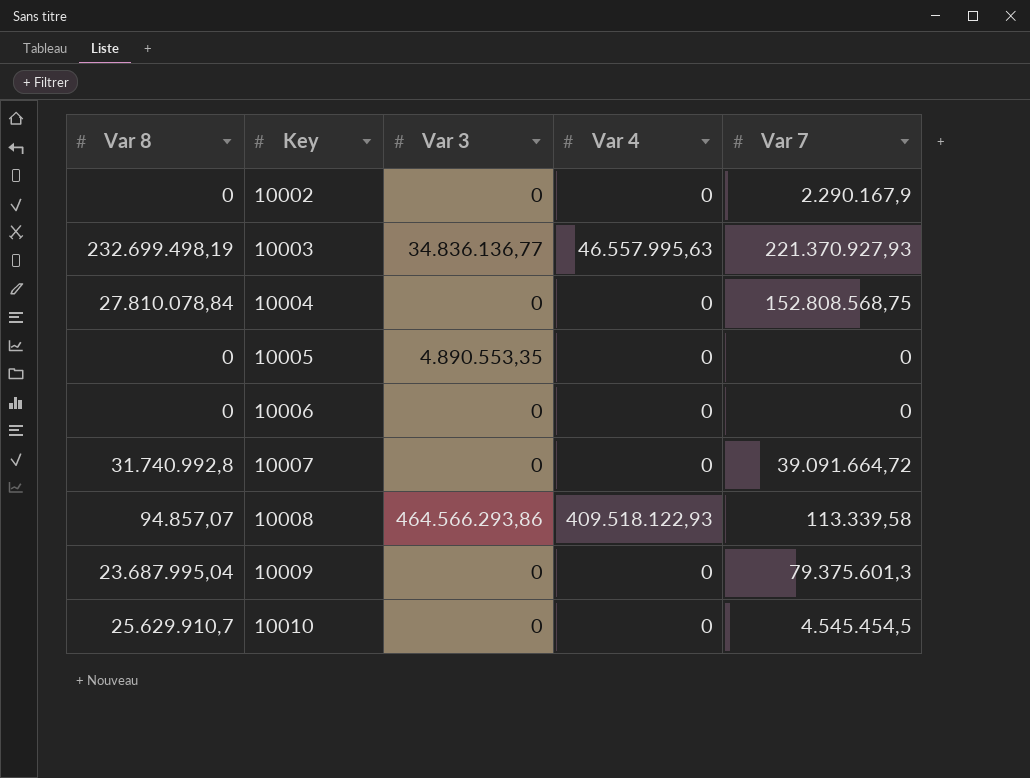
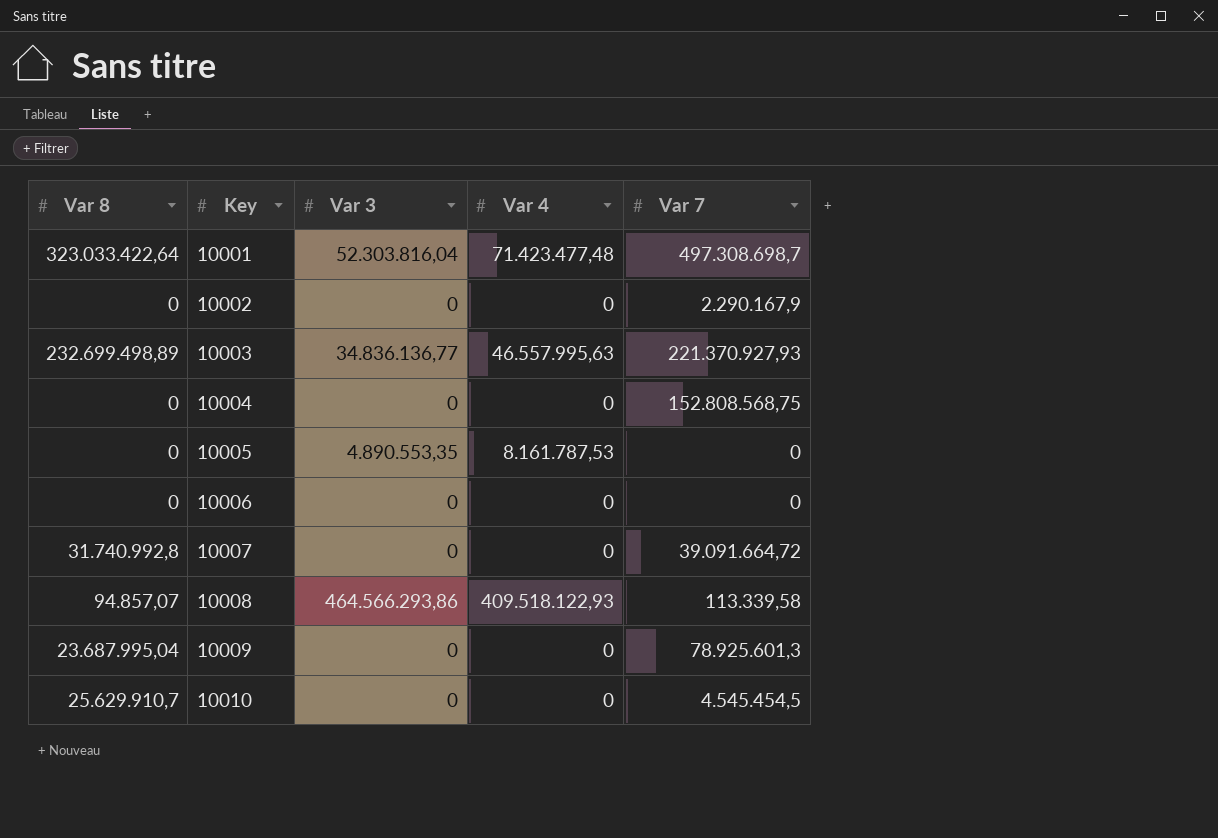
row 10001: none -> 323.033.422,64 | 52.303.816,04 | 71.423.477,48 | 497.308.698,7
10003 | Var 8: 232.699.498,19 -> 232.699.498,89
10004 | Var 8: 27.810.078,84 -> 0
10005 | Var 4: 0 -> 8.161.787,53
10009 | Var 7: 79.375.601,3 -> 78.925.601,3

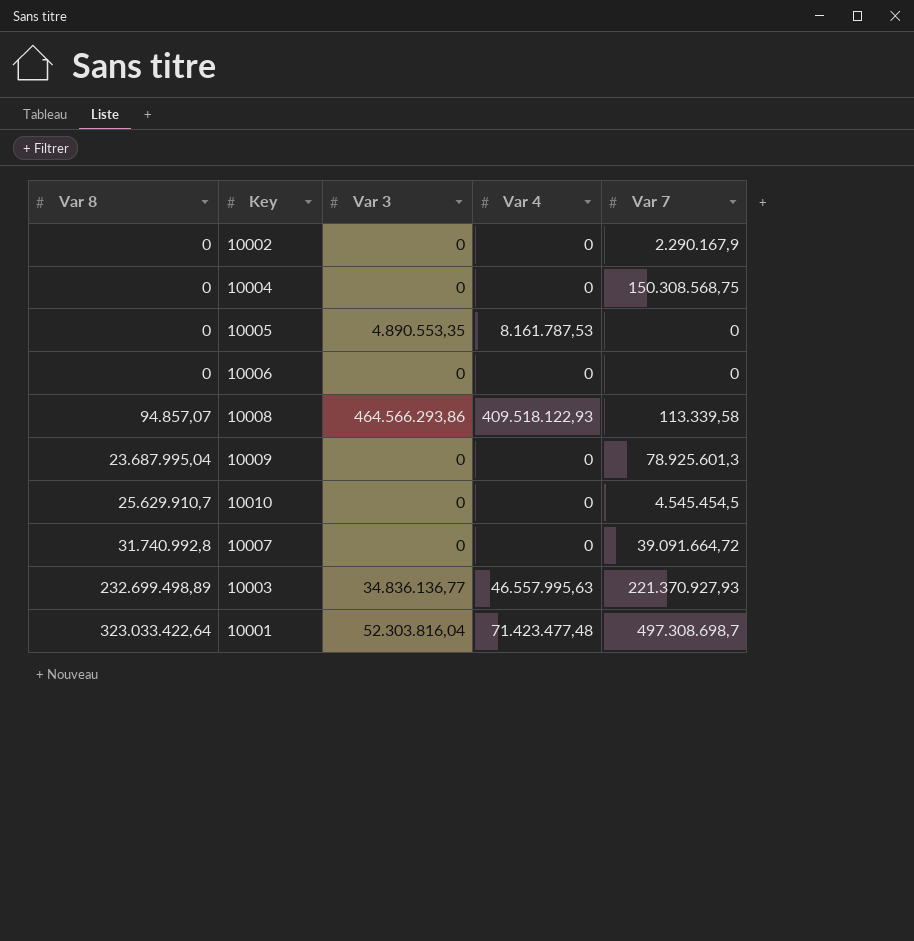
row order: Key ascending -> Var 8 ascending
10004 | Var 7: 152.808.568,75 -> 150.308.568,75

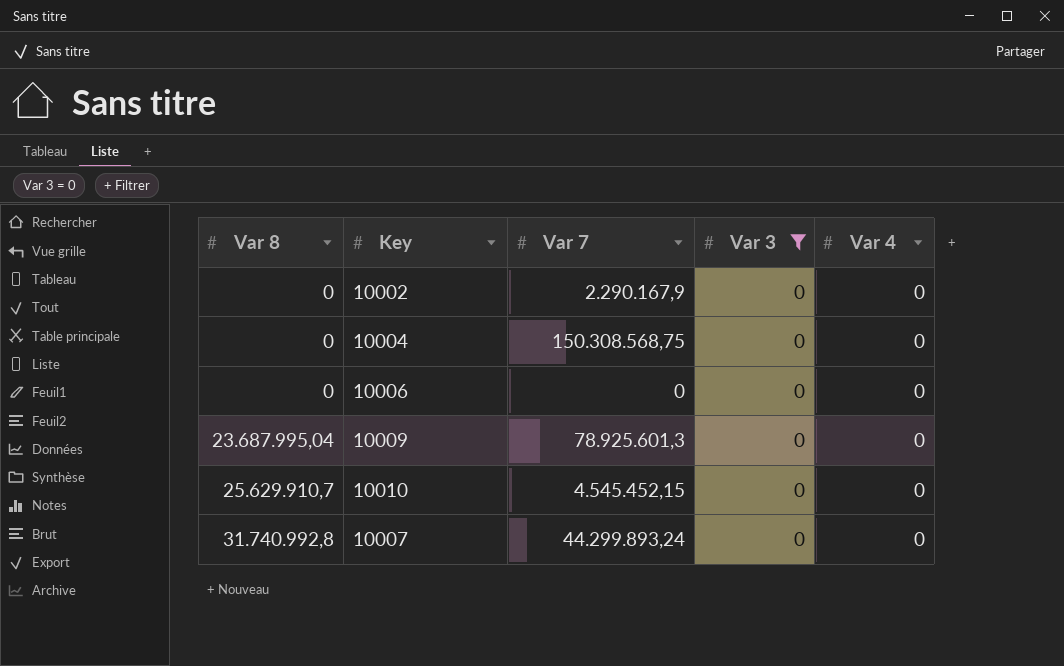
filter: none -> Var 3 = 0
column Var 7 | position: 5 -> 3
10010 | Var 7: 4.545.454,5 -> 4.545.452,15
10007 | Var 7: 39.091.664,72 -> 44.299.893,24

